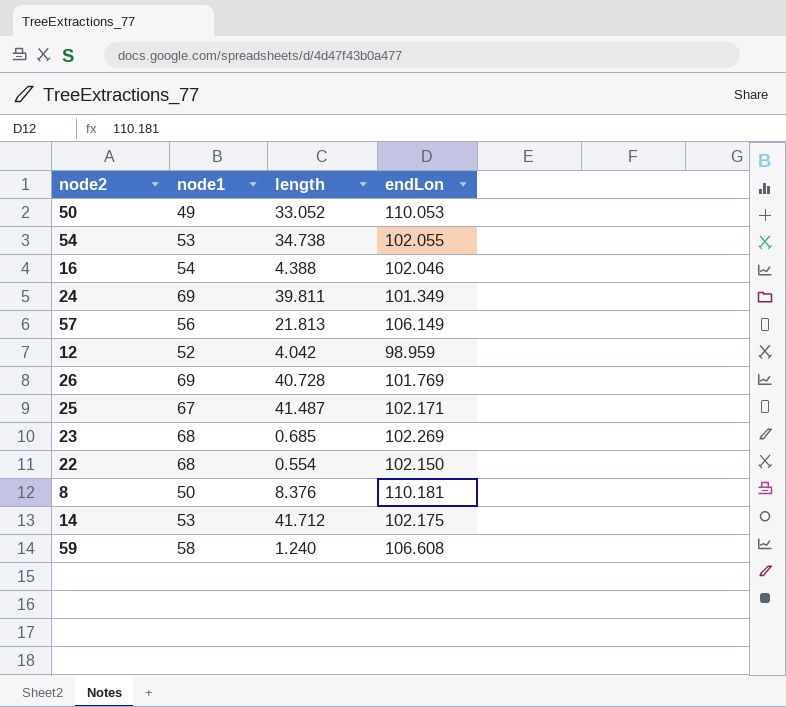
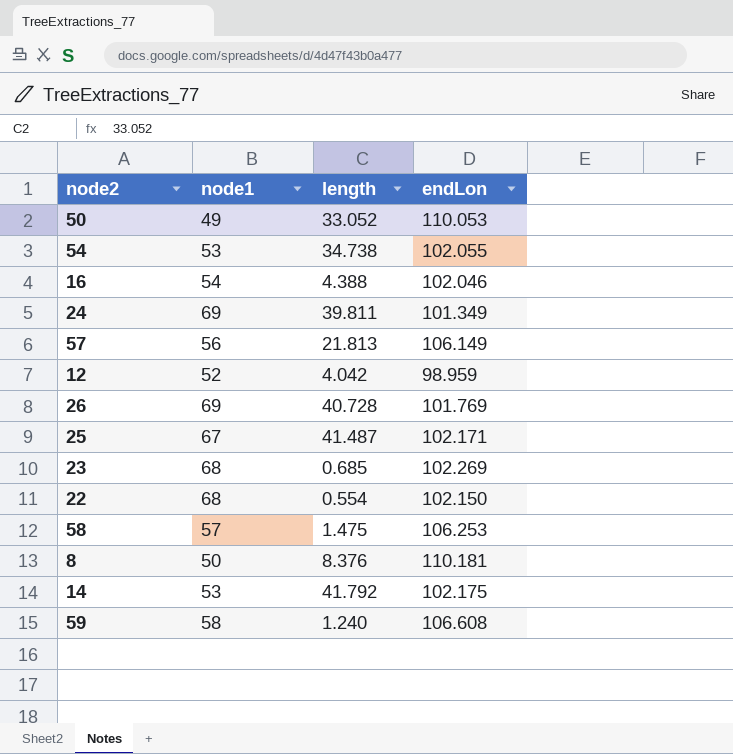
row 58: none -> 57 | 1.475 | 106.253
14 | length: 41.712 -> 41.792

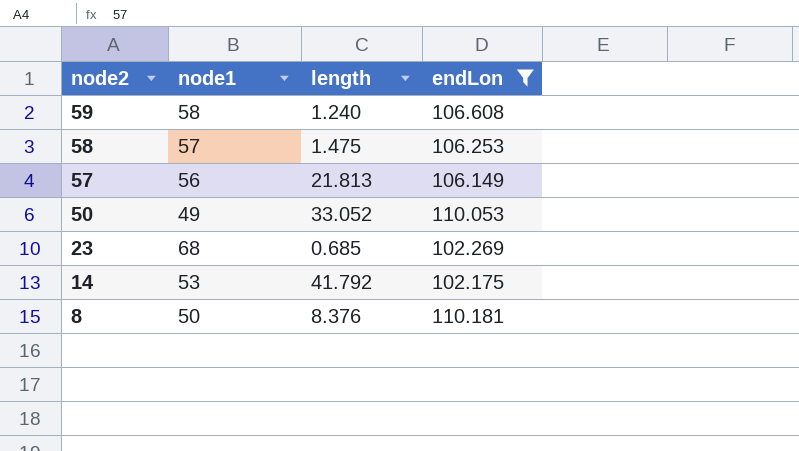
filter: none -> endLon >= 102.175
row order: none -> node2 descending

